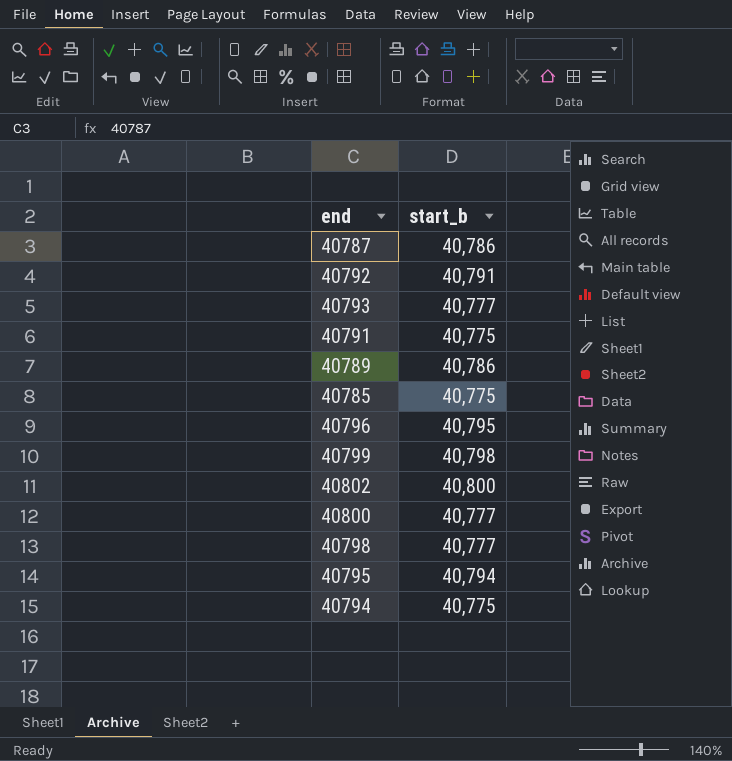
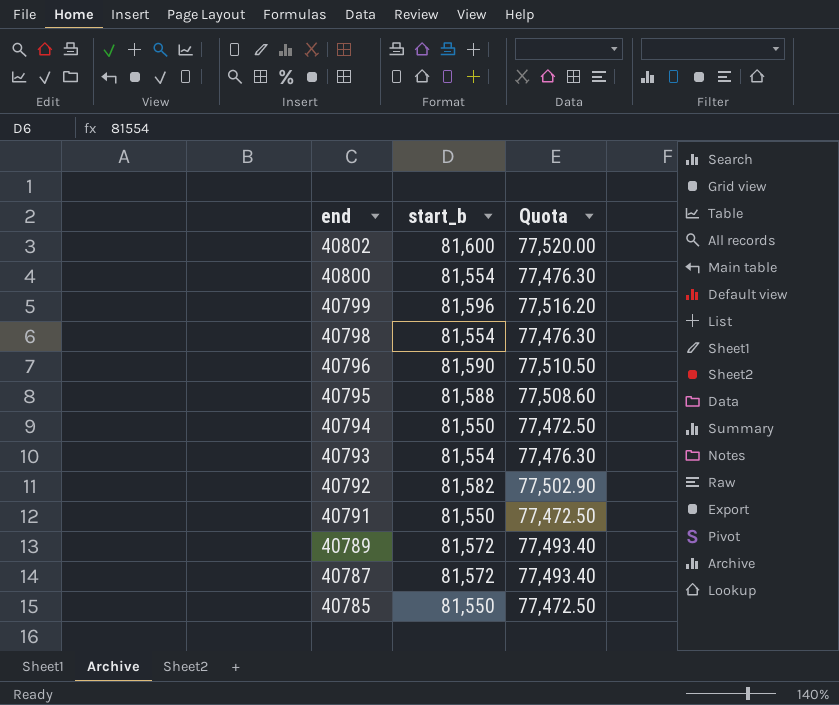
row order: none -> end descending
column Quota | formula: none -> [start_b] * 0.95
40802 | start_b: 40,800 -> 81,600
40800 | start_b: 40,777 -> 81,554
40799 | start_b: 40,798 -> 81,596
40798 | start_b: 40,777 -> 81,554
40796 | start_b: 40,795 -> 81,590
40795 | start_b: 40,794 -> 81,588
40794 | start_b: 40,775 -> 81,550
40793 | start_b: 40,777 -> 81,554
40792 | start_b: 40,791 -> 81,582
40791 | start_b: 40,775 -> 81,550
40789 | start_b: 40,786 -> 81,572
40787 | start_b: 40,786 -> 81,572
40785 | start_b: 40,775 -> 81,550

